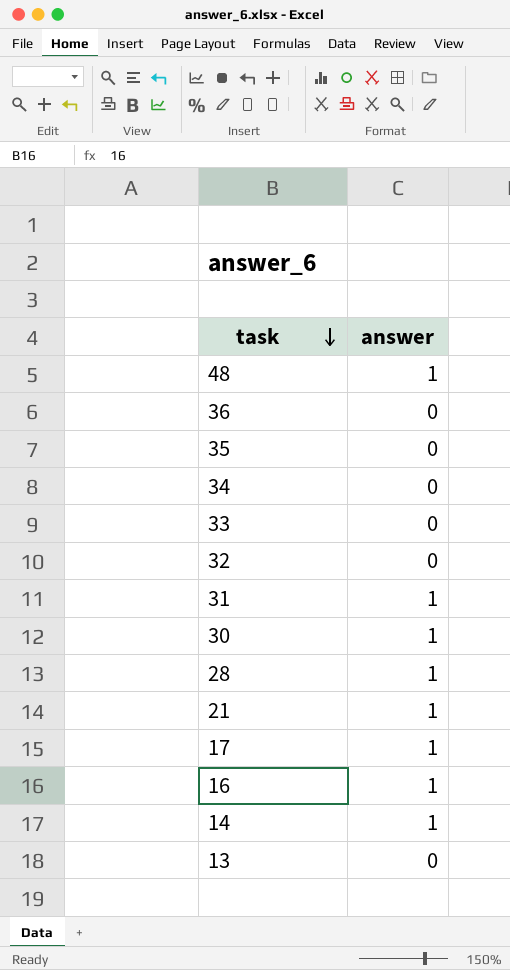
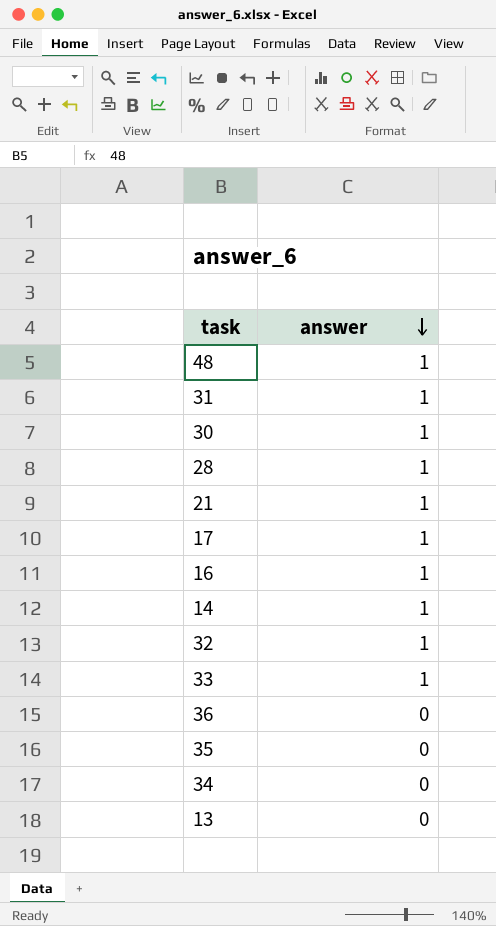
row order: task descending -> answer descending
32 | answer: 0 -> 1
33 | answer: 0 -> 1

